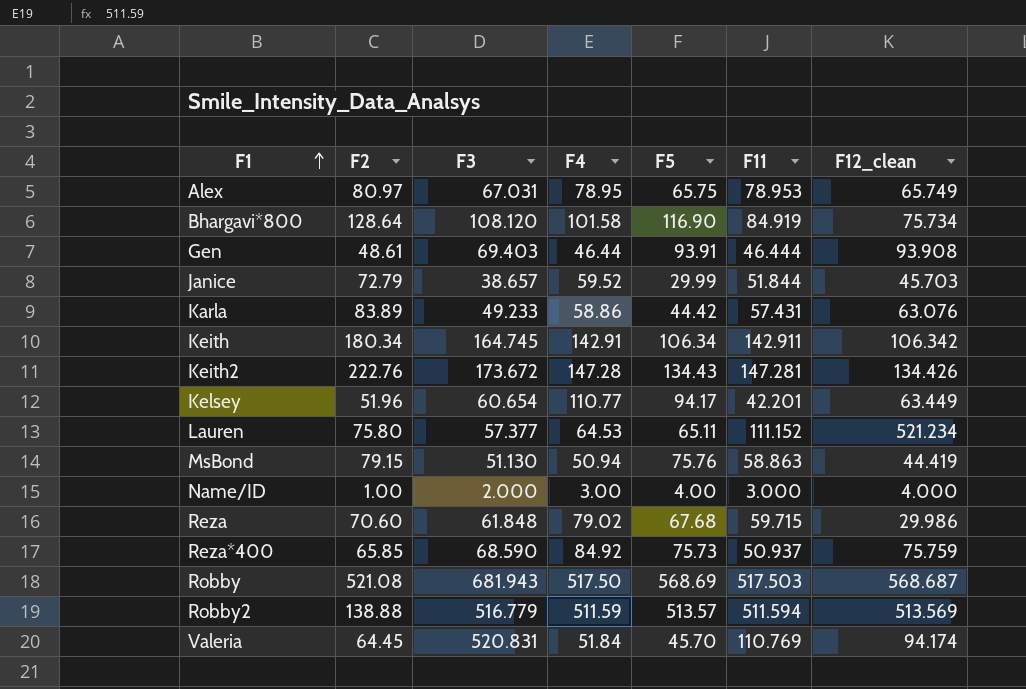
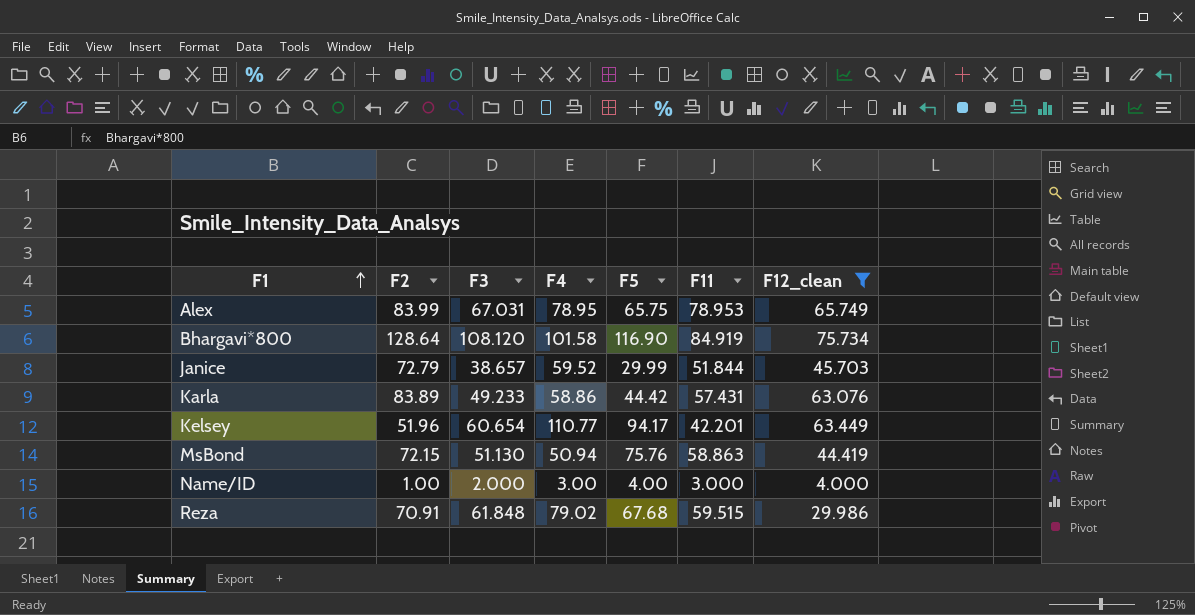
filter: none -> F12_clean <= 75.734
Alex | F2: 80.97 -> 83.99
MsBond | F2: 79.15 -> 72.15
Reza | F2: 70.60 -> 70.91
Reza | F11: 59.715 -> 59.515

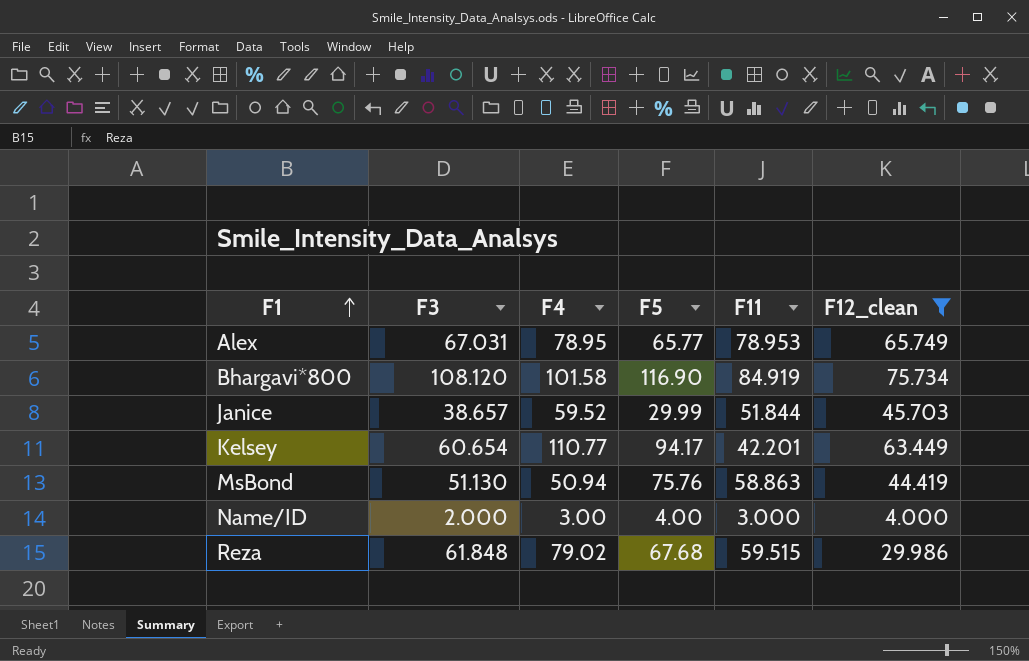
column F2 | position: 2 -> none
row Karla: 83.89 | 49.233 | 58.86 | 44.42 | 57.431 | 63.076 -> none
Alex | F5: 65.75 -> 65.77

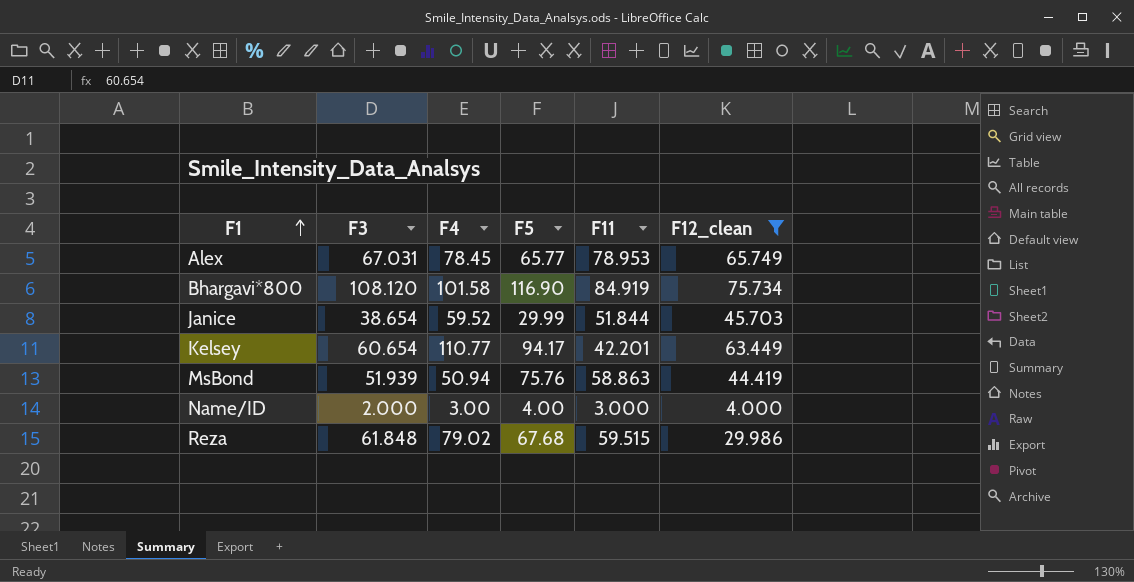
Alex | F4: 78.95 -> 78.45
Janice | F3: 38.657 -> 38.654
MsBond | F3: 51.130 -> 51.939

